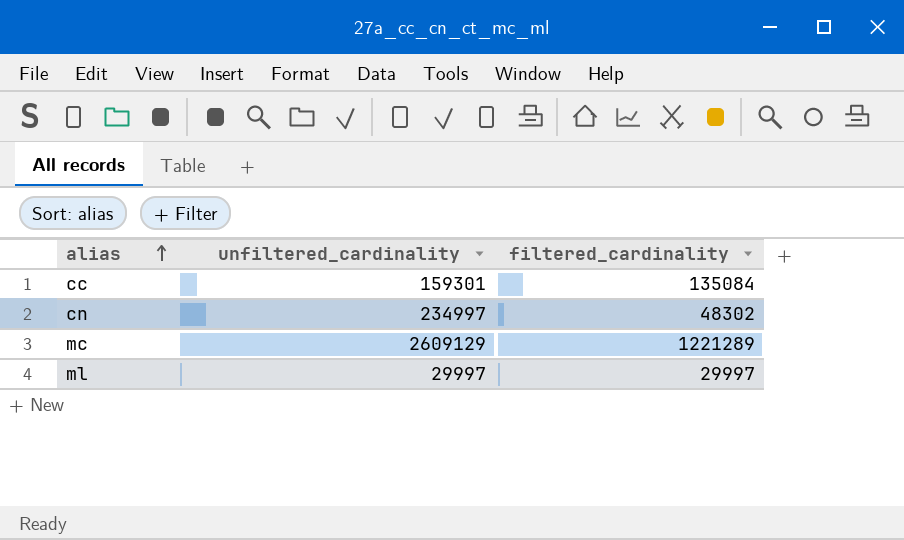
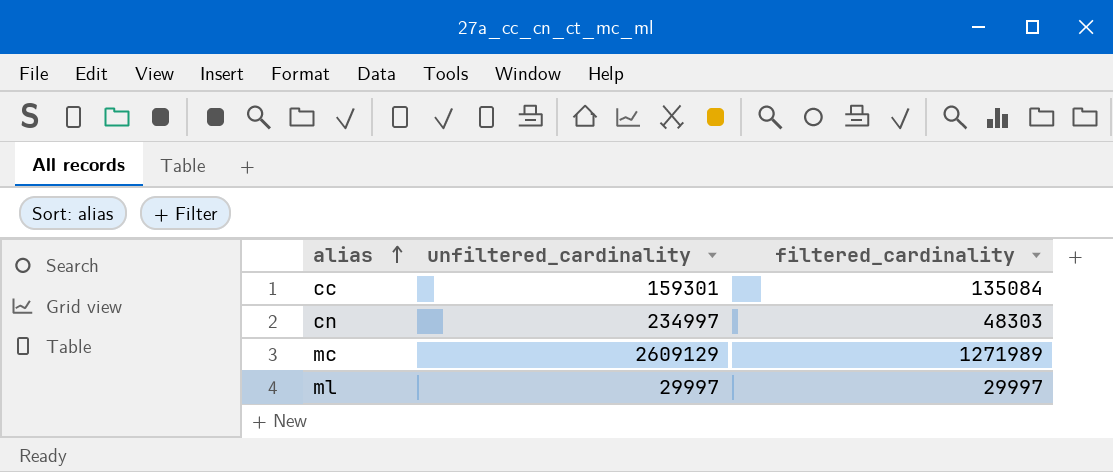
cn | filtered_cardinality: 48302 -> 48303
mc | filtered_cardinality: 1221289 -> 1271989

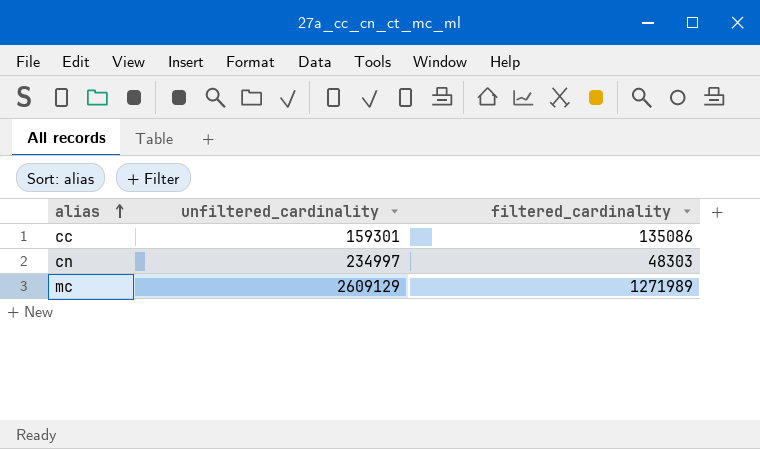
row ml: 29997 | 29997 -> none
cc | filtered_cardinality: 135084 -> 135086

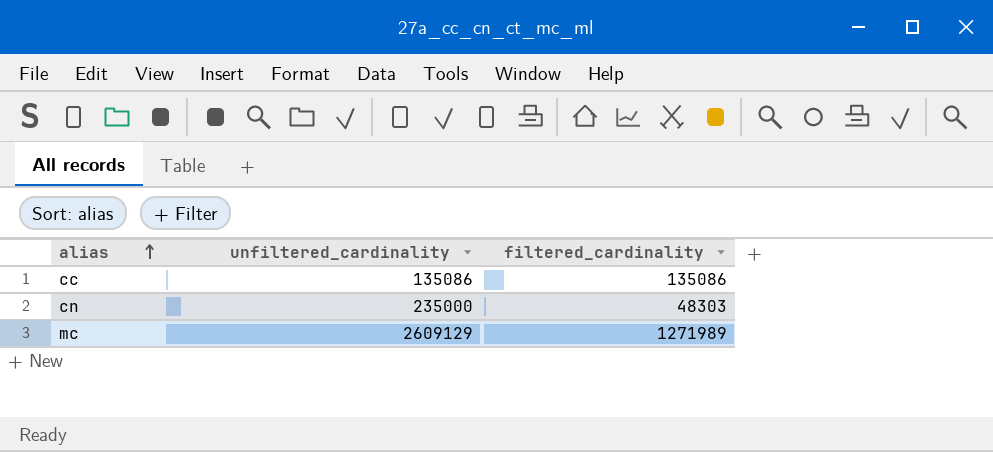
cc | unfiltered_cardinality: 159301 -> 135086
cn | unfiltered_cardinality: 234997 -> 235000

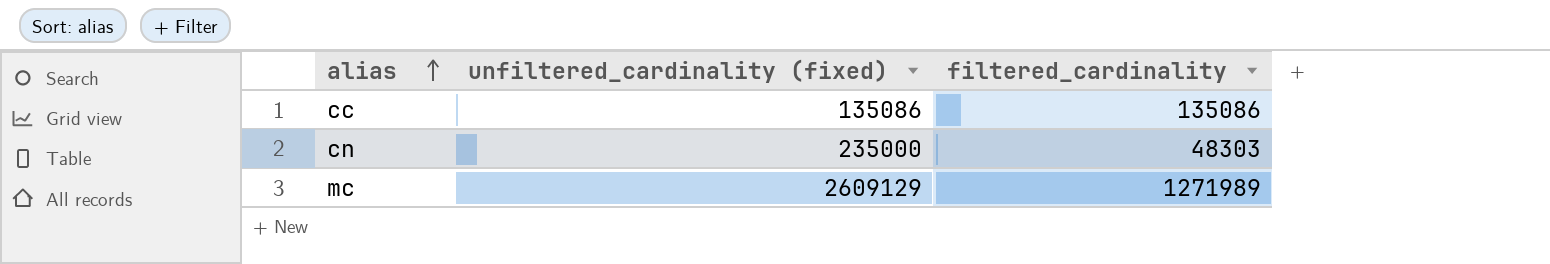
column name: unfiltered_cardinality -> unfiltered_cardinality (fixed)

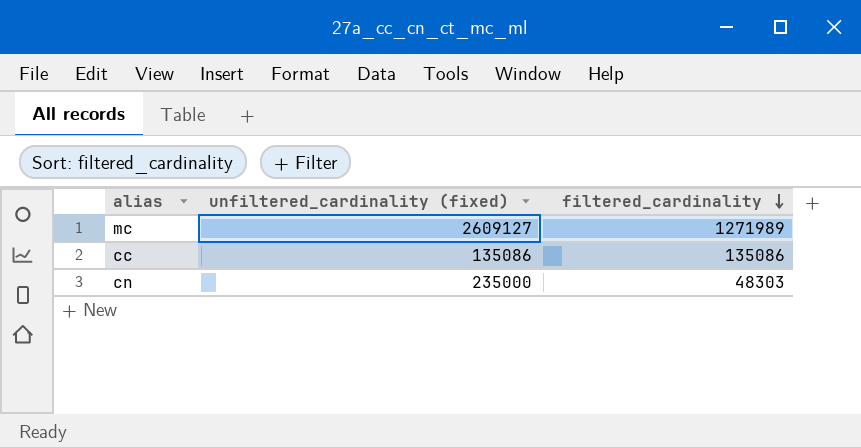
row order: alias ascending -> filtered_cardinality descending
mc | unfiltered_cardinality (fixed): 2609129 -> 2609127

